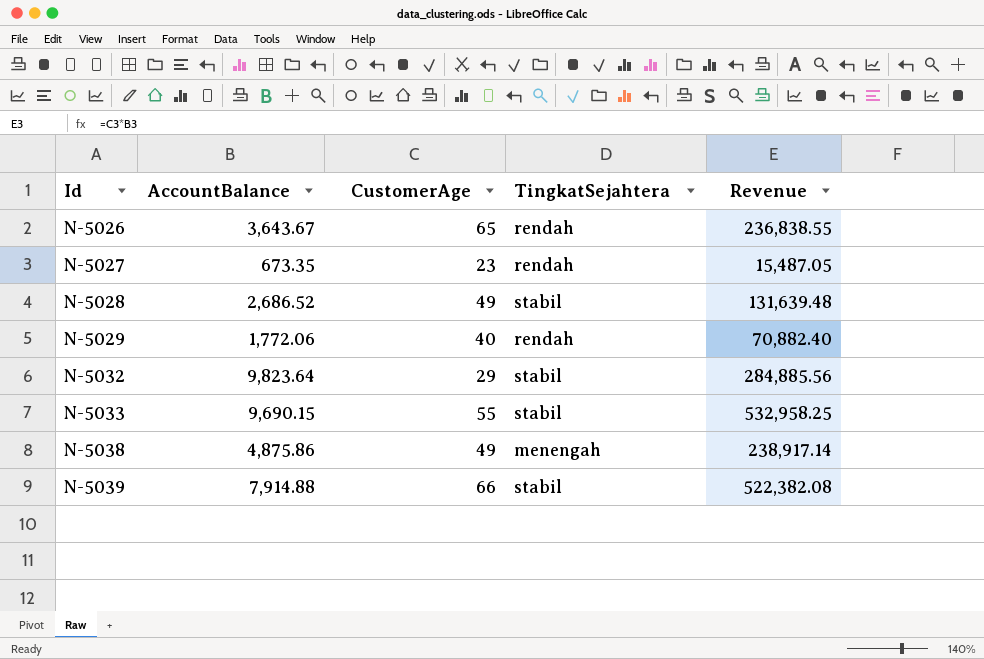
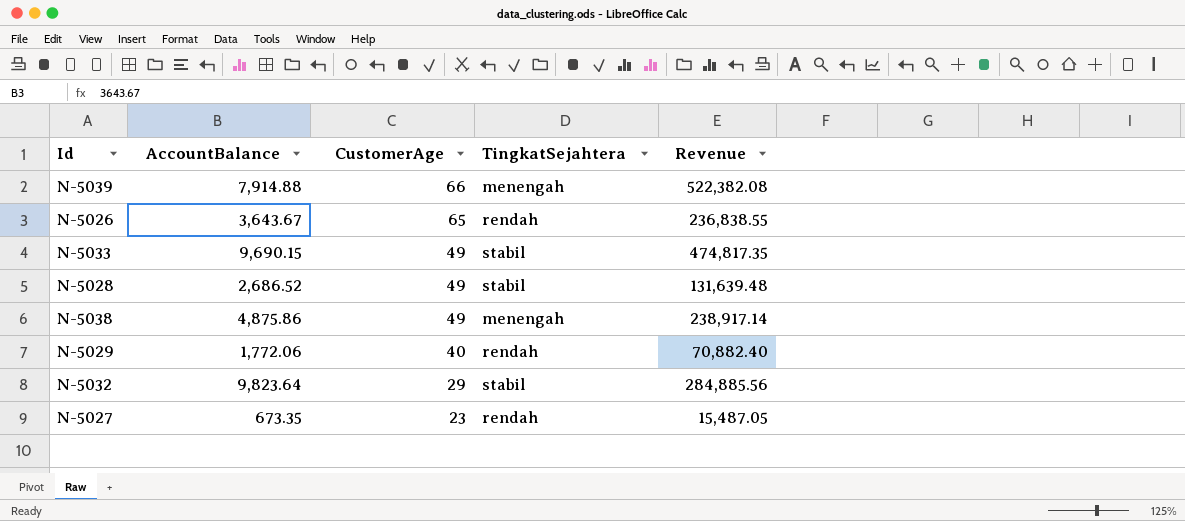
row order: Id ascending -> CustomerAge descending
N-5039 | TingkatSejahtera: stabil -> menengah
N-5033 | CustomerAge: 55 -> 49
N-5033 | Revenue: 532,958.25 -> 474,817.35

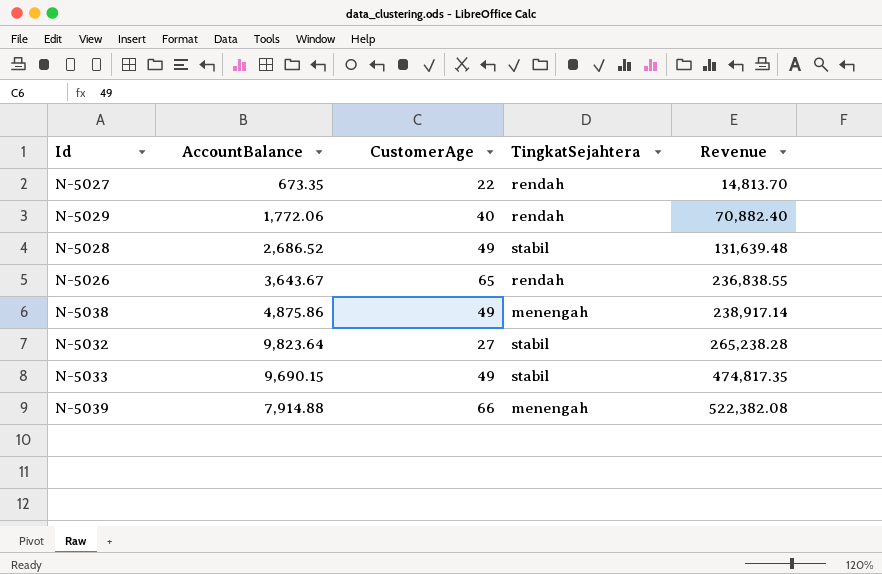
row order: CustomerAge descending -> Revenue ascending
N-5027 | CustomerAge: 23 -> 22
N-5027 | Revenue: 15,487.05 -> 14,813.70
N-5032 | CustomerAge: 29 -> 27
N-5032 | Revenue: 284,885.56 -> 265,238.28

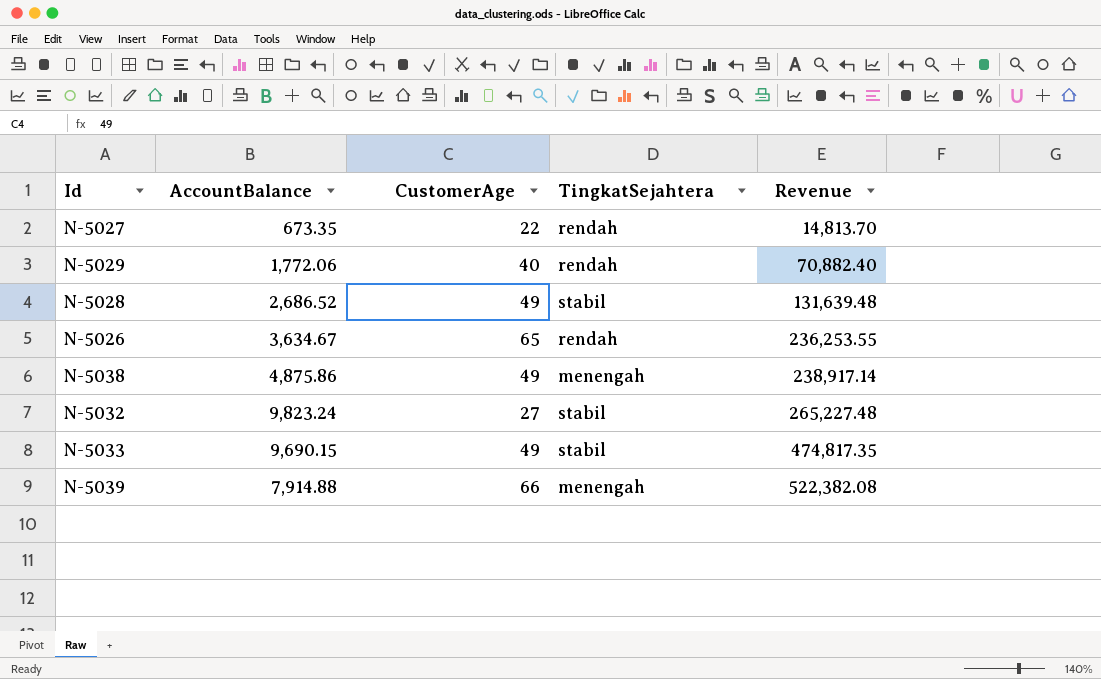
N-5026 | AccountBalance: 3,643.67 -> 3,634.67
N-5026 | Revenue: 236,838.55 -> 236,253.55
N-5032 | AccountBalance: 9,823.64 -> 9,823.24
N-5032 | Revenue: 265,238.28 -> 265,227.48

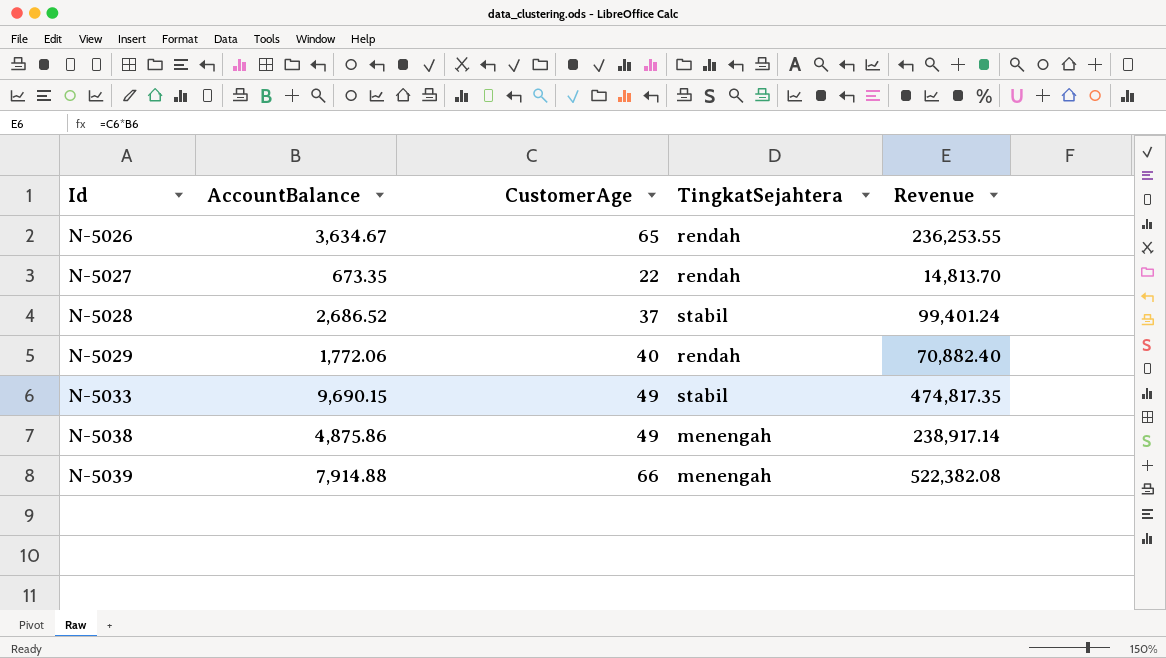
row order: Revenue ascending -> Id ascending
row N-5032: 9,823.24 | 27 | stabil | 265,227.48 -> none
N-5028 | CustomerAge: 49 -> 37
N-5028 | Revenue: 131,639.48 -> 99,401.24

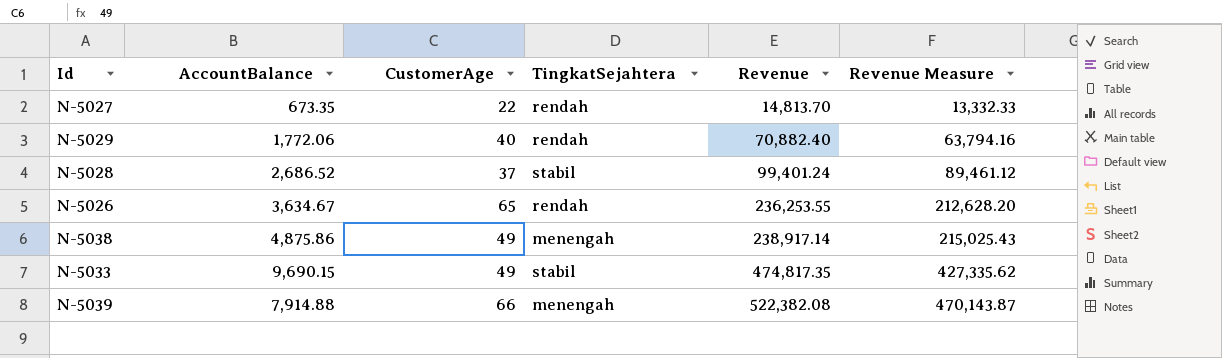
row order: Id ascending -> Revenue ascending
column Revenue Measure | formula: none -> [Revenue] * 0.9

